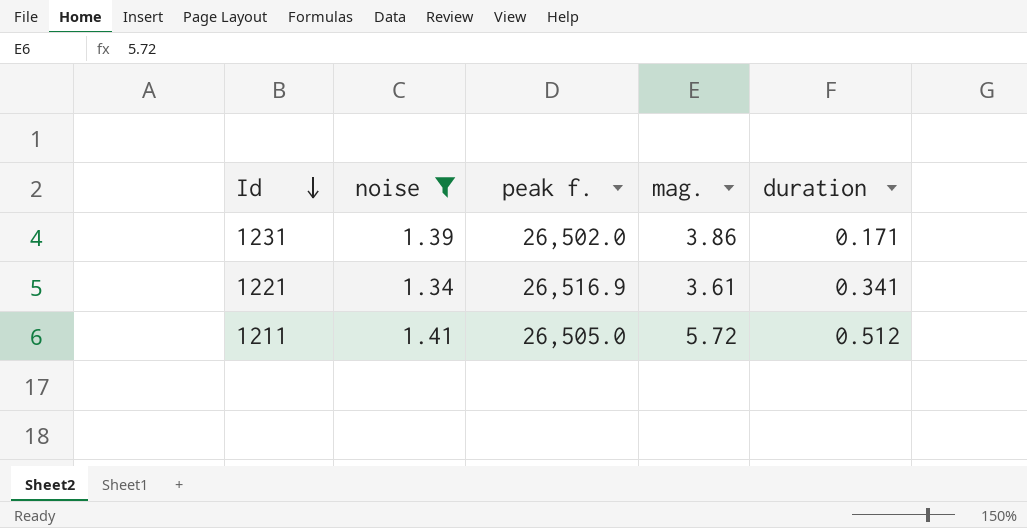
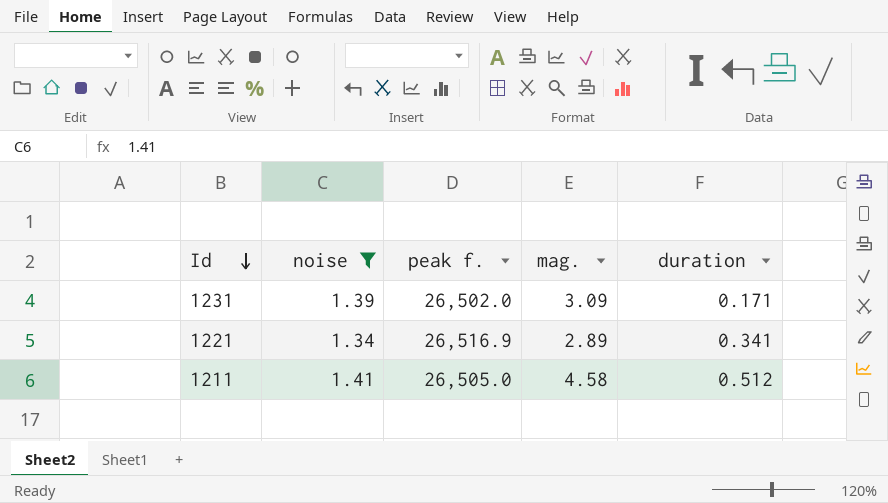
1231 | mag.: 3.86 -> 3.09
1221 | mag.: 3.61 -> 2.89
1211 | mag.: 5.72 -> 4.58

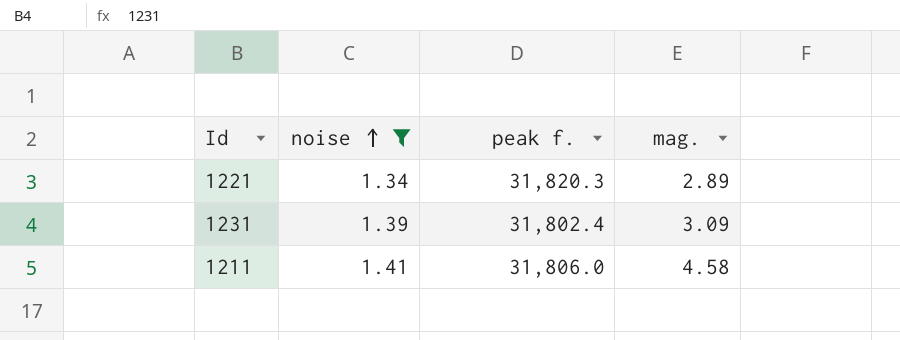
row order: Id descending -> noise ascending
column duration | position: 5 -> none
1221 | peak f.: 26,516.9 -> 31,820.3
1231 | peak f.: 26,502.0 -> 31,802.4
1211 | peak f.: 26,505.0 -> 31,806.0

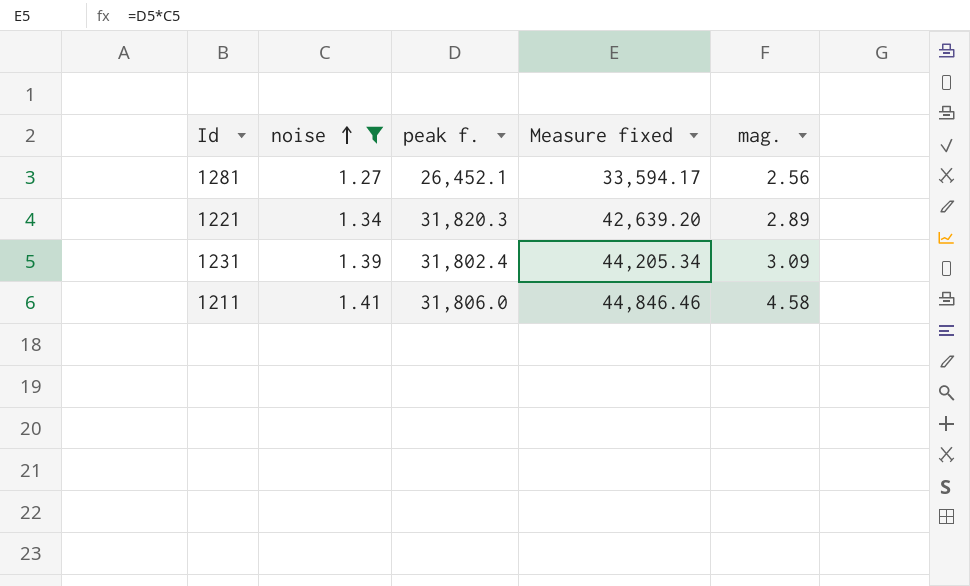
column Measure fixed | formula: none -> [noise] * [peak f.]
row 1281: none -> 1.27 | 26,452.1 | 33,594.17 | 2.56

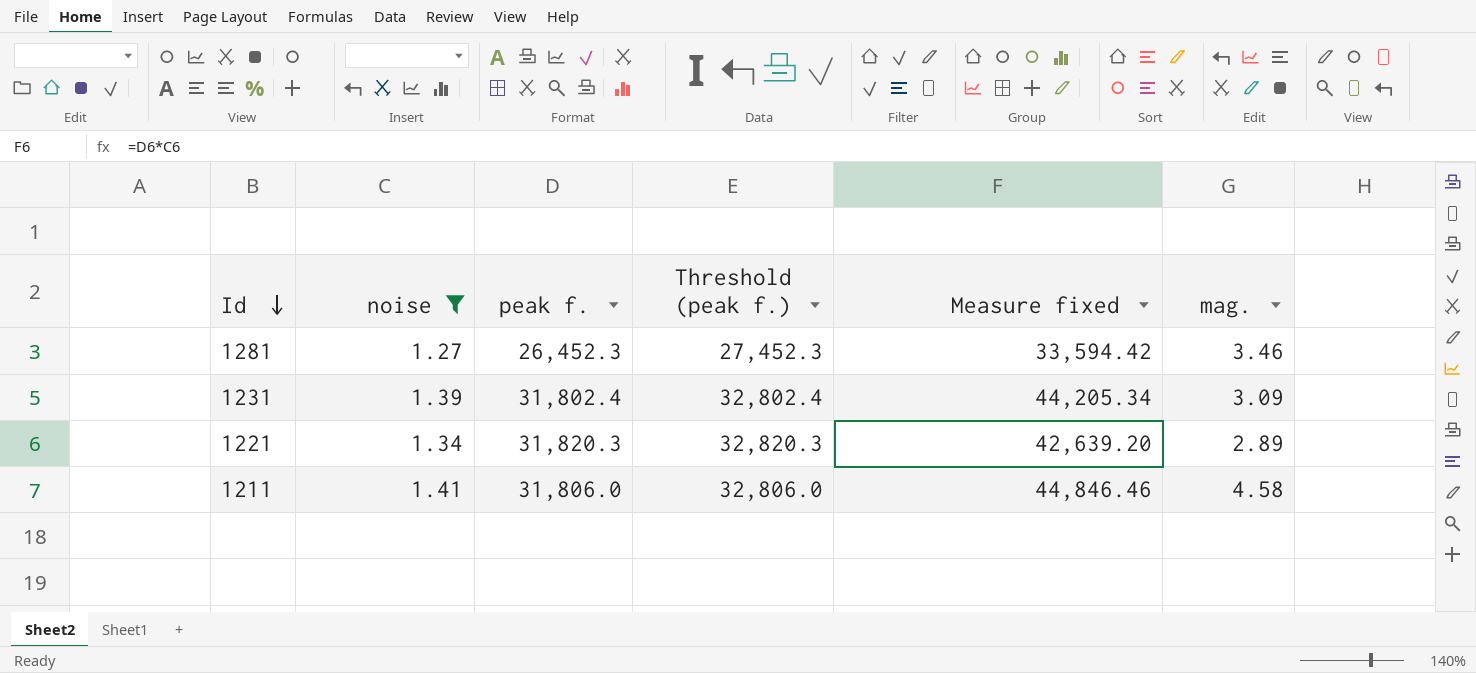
row order: noise ascending -> Id descending
column Threshold (peak f.) | formula: none -> [peak f.] + 1000
1281 | peak f.: 26,452.1 -> 26,452.3
1281 | Measure fixed: 33,594.17 -> 33,594.42
1281 | mag.: 2.56 -> 3.46

